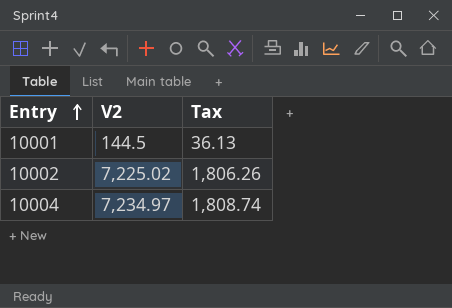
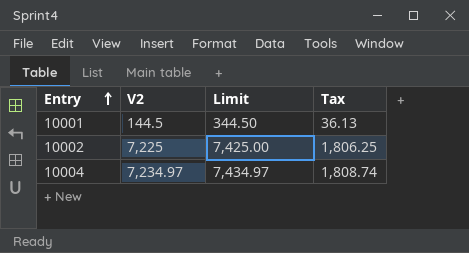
column Limit | formula: none -> [V2] + 200
10002 | V2: 7,225.02 -> 7,225
10002 | Tax: 1,806.26 -> 1,806.25

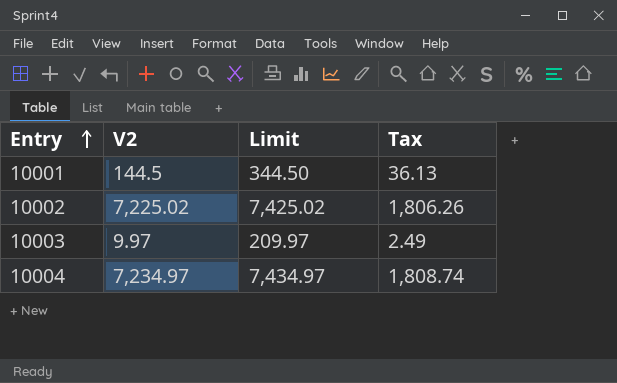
10002 | V2: 7,225 -> 7,225.02
10002 | Limit: 7,425.00 -> 7,425.02
10002 | Tax: 1,806.25 -> 1,806.26
row 10003: none -> 9.97 | 209.97 | 2.49

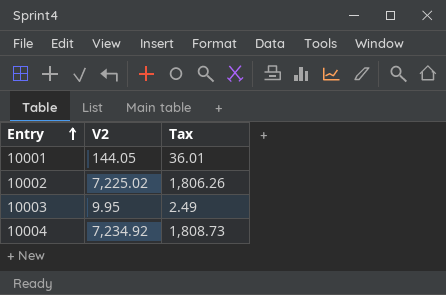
column Limit | formula: [V2] + 200 -> none
10001 | V2: 144.5 -> 144.05
10001 | Tax: 36.13 -> 36.01
10003 | V2: 9.97 -> 9.95
10004 | V2: 7,234.97 -> 7,234.92
10004 | Tax: 1,808.74 -> 1,808.73

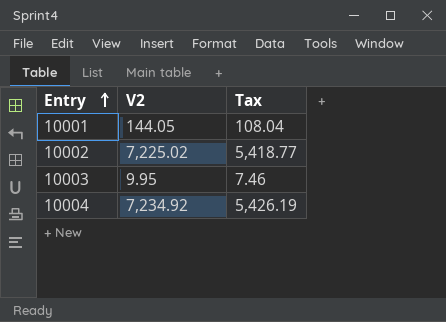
column Tax | formula: [V2] * 0.25 -> [V2] * 0.75

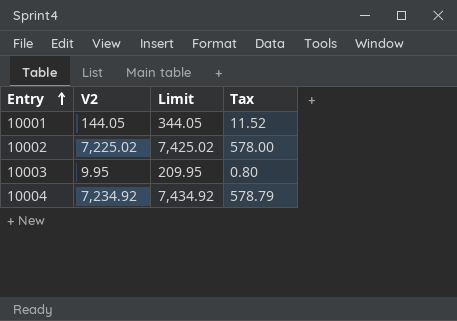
column Limit | formula: none -> [V2] + 200
column Tax | formula: [V2] * 0.75 -> [V2] * 0.08

